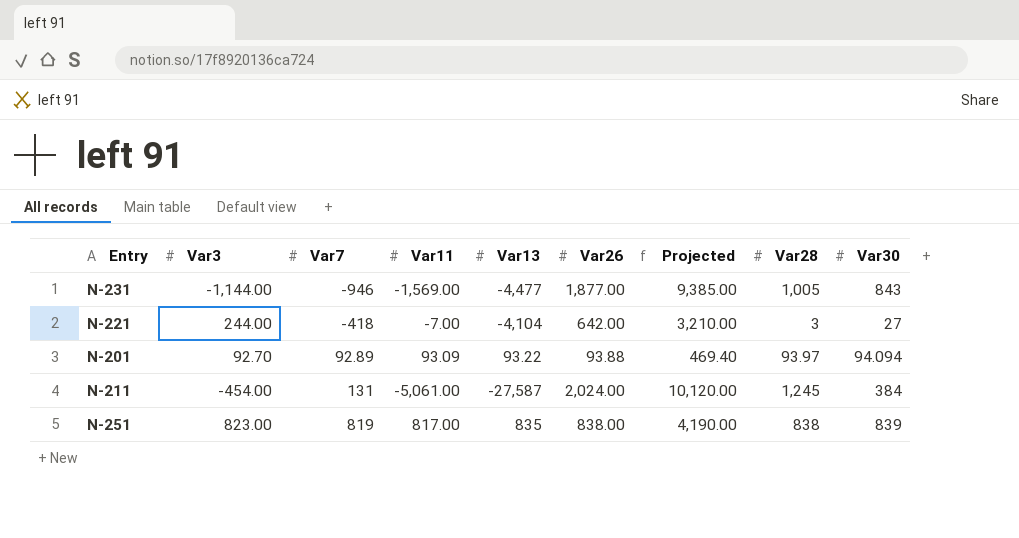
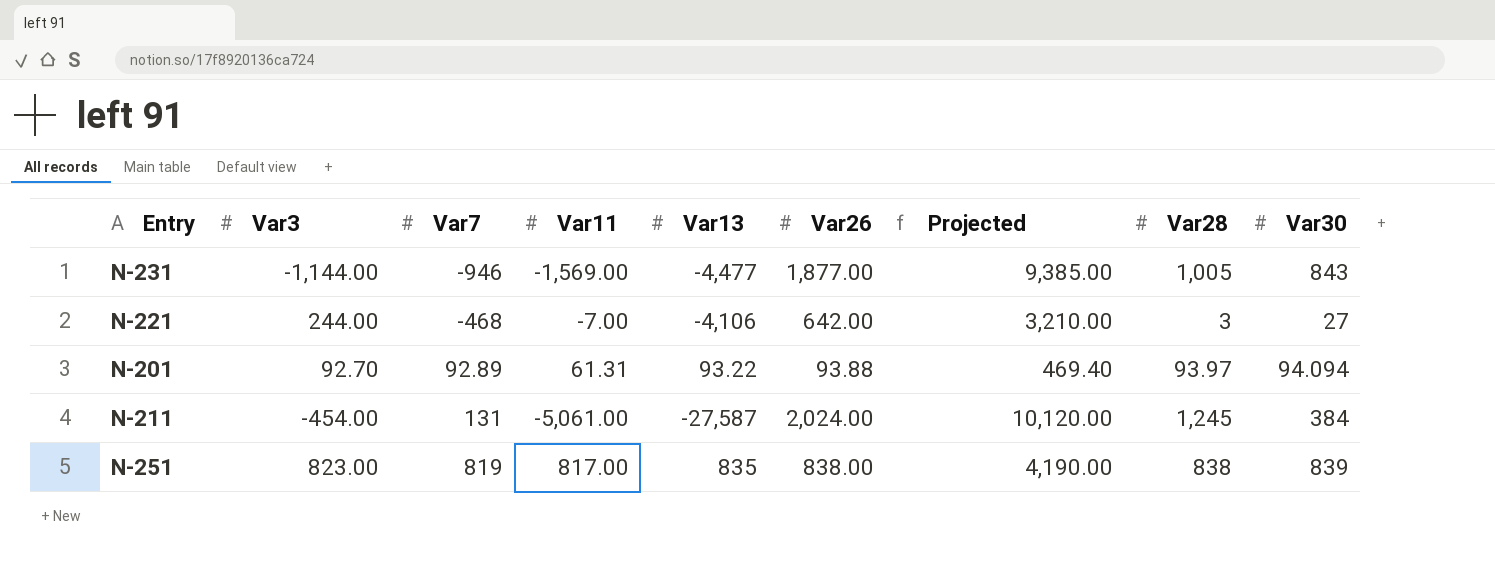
N-221 | Var7: -418 -> -468
N-221 | Var13: -4,104 -> -4,106
N-201 | Var11: 93.09 -> 61.31

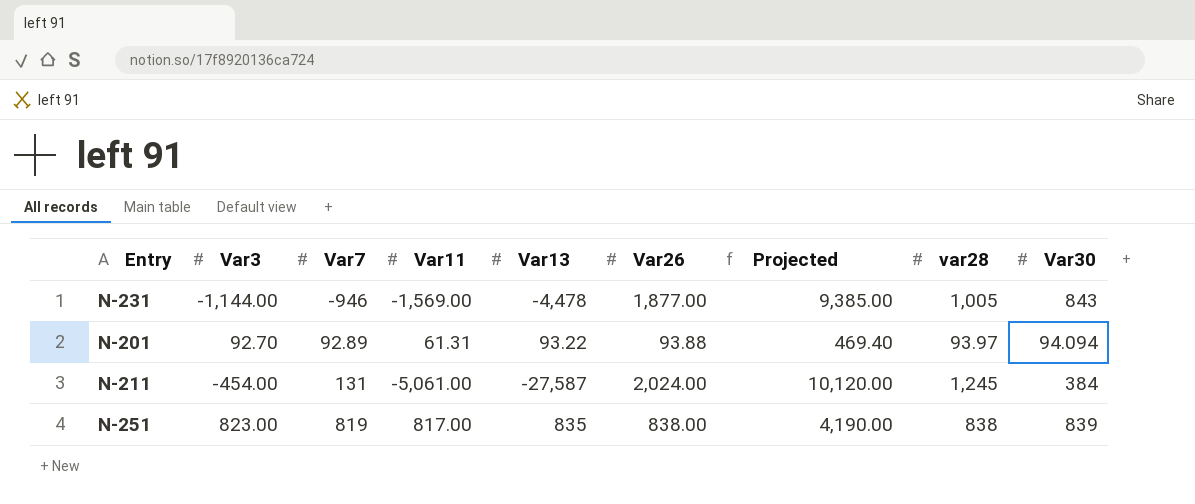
column name: Var28 -> var28
row N-221: 244.00 | -468 | -7.00 | -4,106 | 642.00 | 3,210.00 | 3 | 27 -> none
N-231 | Var13: -4,477 -> -4,478

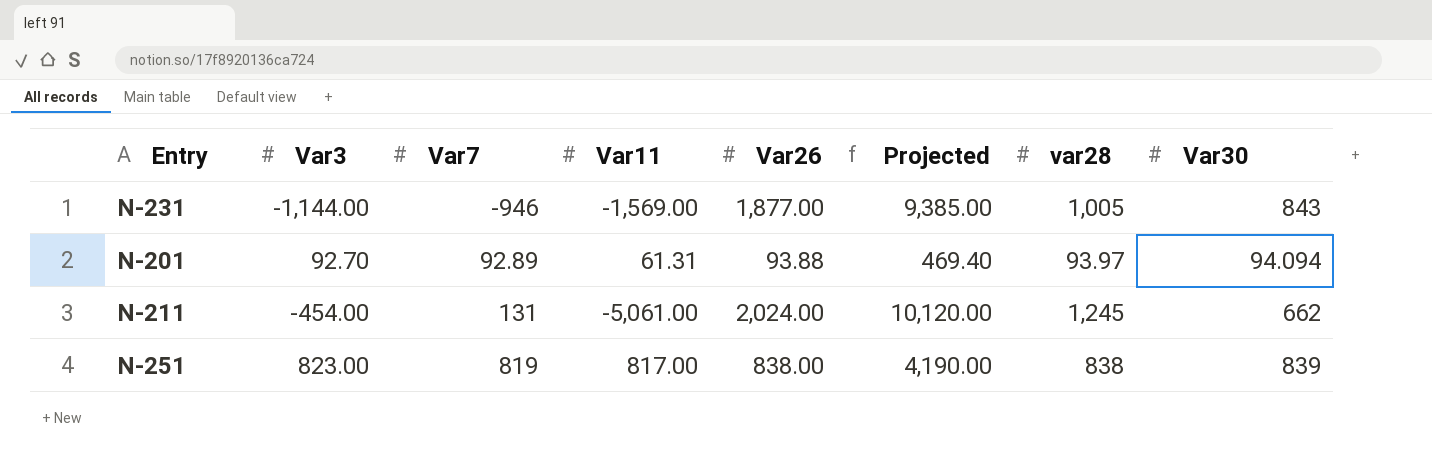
column Var13 | position: 5 -> none
N-211 | Var30: 384 -> 662

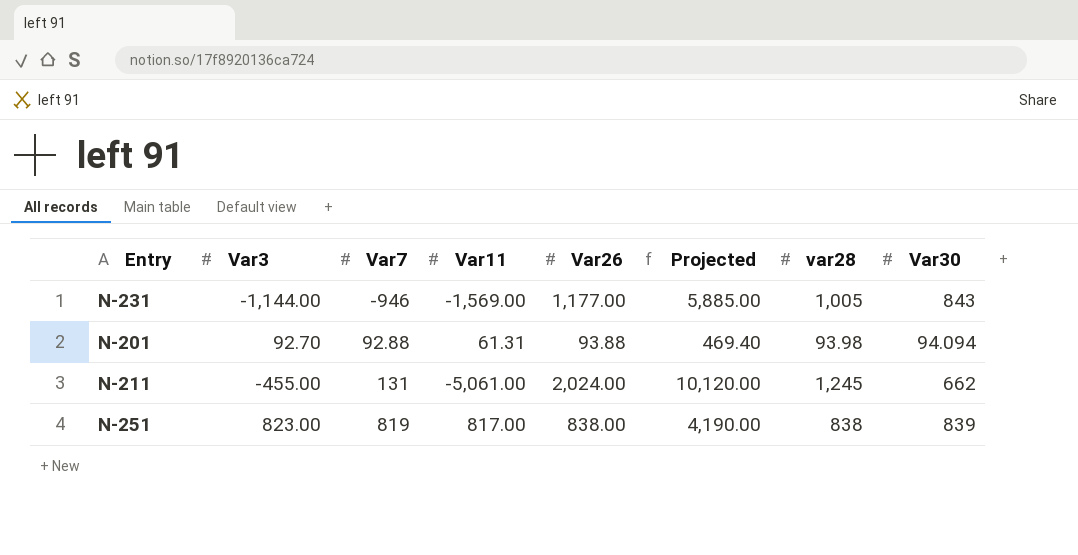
N-231 | Var26: 1,877.00 -> 1,177.00
N-231 | Projected: 9,385.00 -> 5,885.00
N-201 | Var7: 92.89 -> 92.88
N-201 | var28: 93.97 -> 93.98
N-211 | Var3: -454.00 -> -455.00

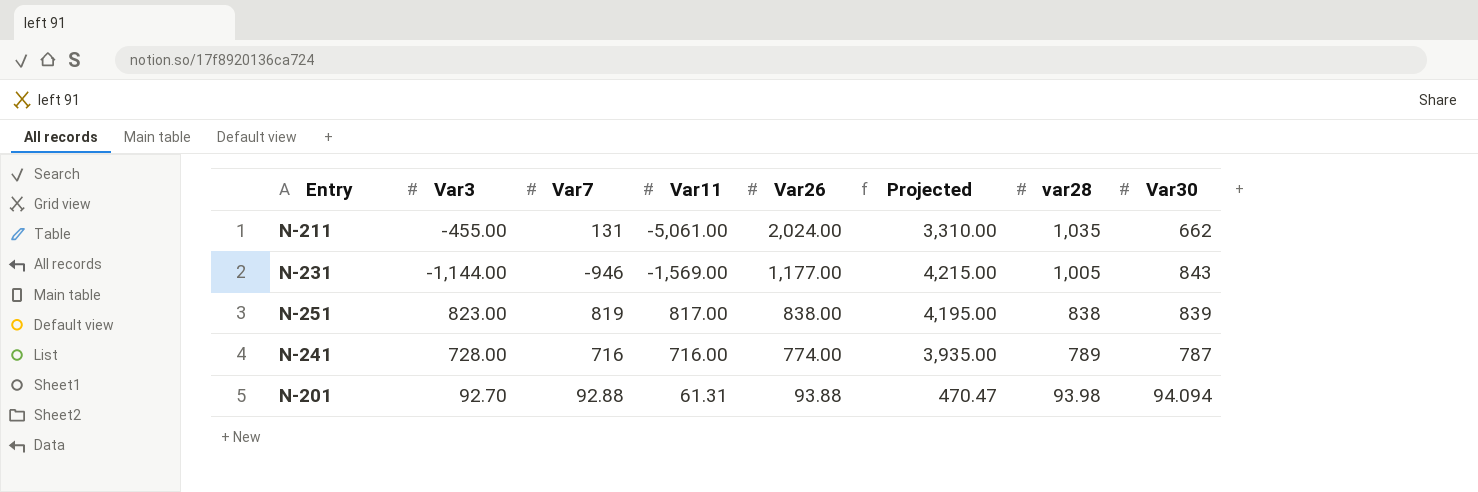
row order: Var7 ascending -> Var26 descending
column Projected | formula: [Var26] * 5 -> [Var30] * 5
N-211 | var28: 1,245 -> 1,035
row N-241: none -> 728.00 | 716 | 716.00 | 774.00 | 3,935.00 | 789 | 787

